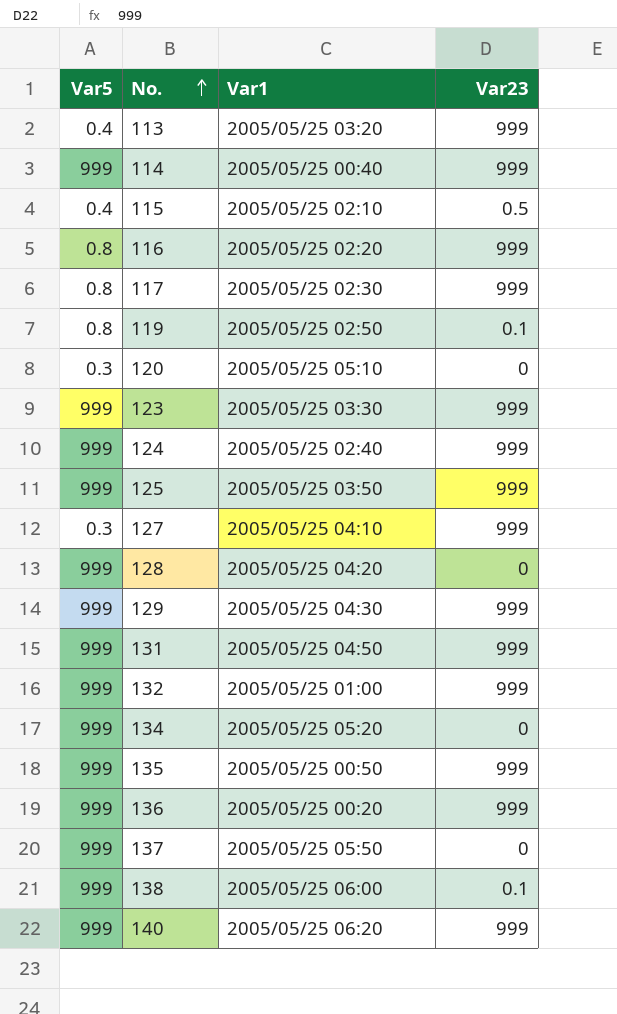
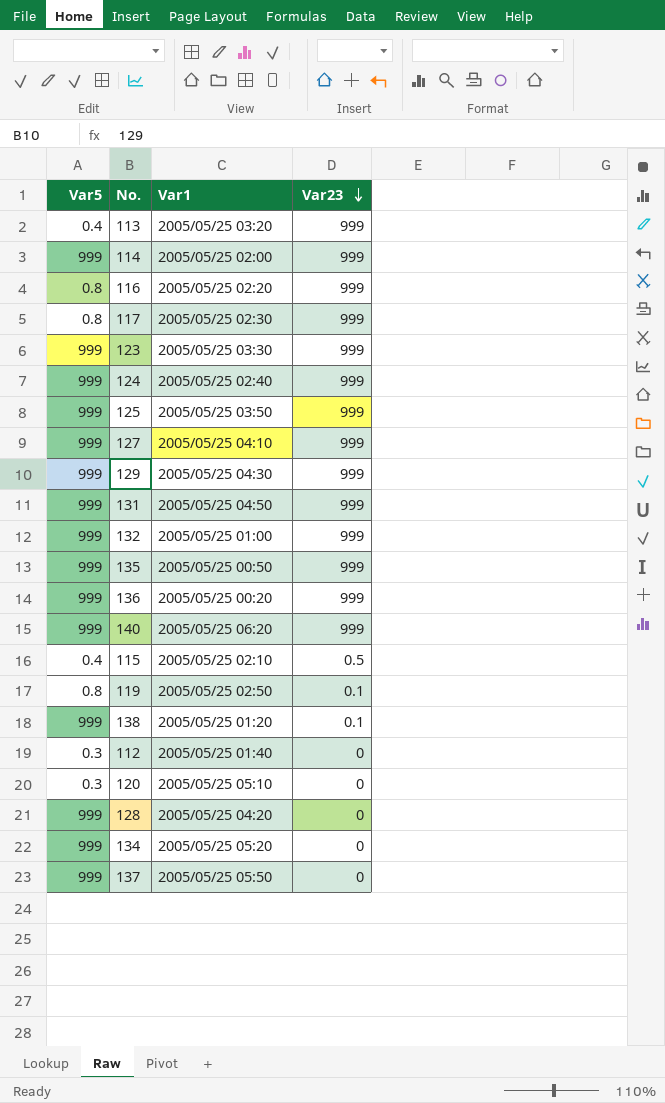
row order: No. ascending -> Var23 descending
114 | Var1: 2005/05/25 00:40 -> 2005/05/25 02:00
127 | Var5: 0.3 -> 999
138 | Var1: 2005/05/25 06:00 -> 2005/05/25 01:20
row 112: none -> 0.3 | 2005/05/25 01:40 | 0

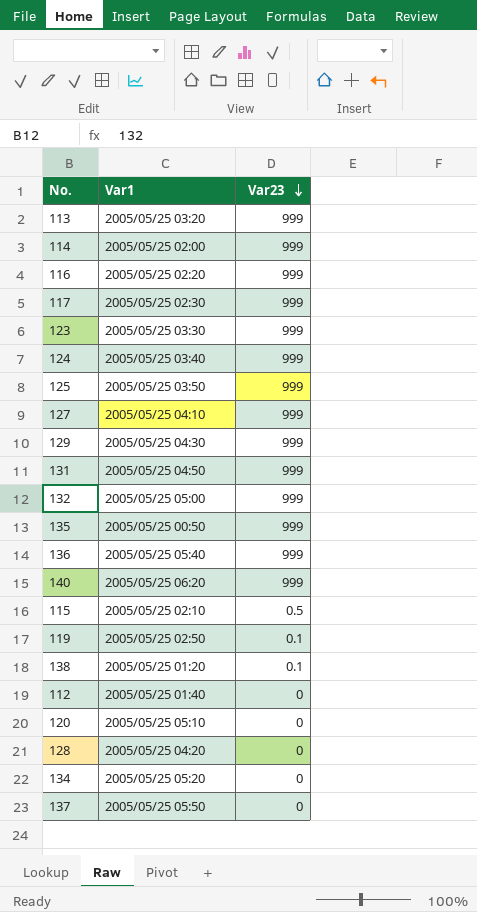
column Var5 | position: 1 -> none
124 | Var1: 2005/05/25 02:40 -> 2005/05/25 03:40
132 | Var1: 2005/05/25 01:00 -> 2005/05/25 05:00
136 | Var1: 2005/05/25 00:20 -> 2005/05/25 05:40

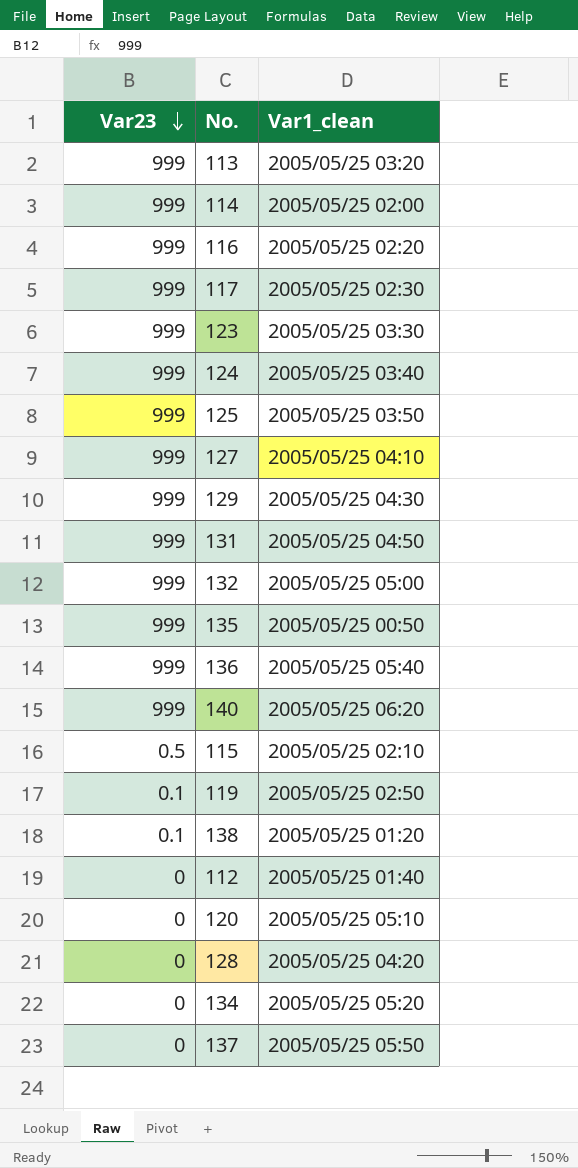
column Var23 | position: 3 -> 1
column name: Var1 -> Var1_clean

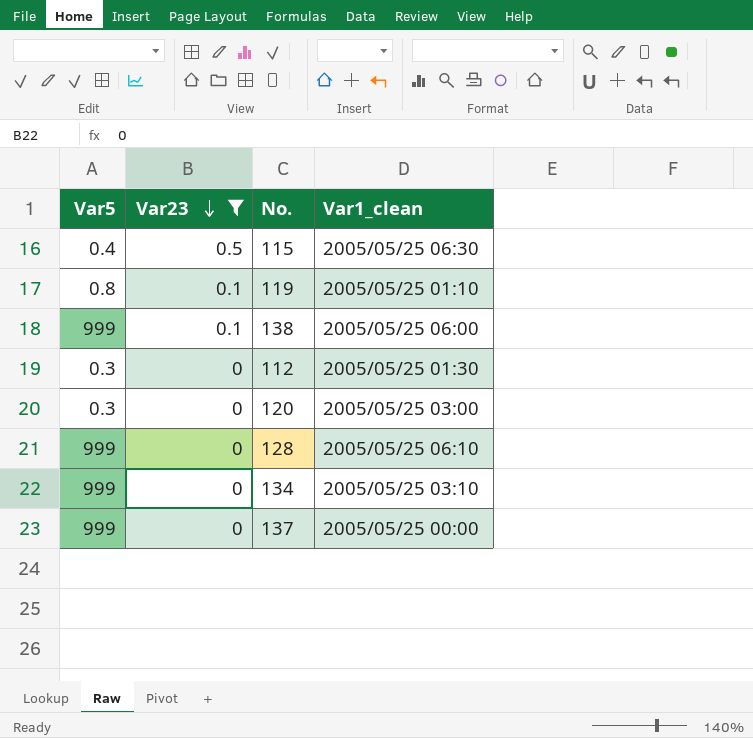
filter: none -> Var23 != 999
column Var5 | position: none -> 1
115 | Var1_clean: 2005/05/25 02:10 -> 2005/05/25 06:30
119 | Var1_clean: 2005/05/25 02:50 -> 2005/05/25 01:10
138 | Var1_clean: 2005/05/25 01:20 -> 2005/05/25 06:00
112 | Var1_clean: 2005/05/25 01:40 -> 2005/05/25 01:30
120 | Var1_clean: 2005/05/25 05:10 -> 2005/05/25 03:00
128 | Var1_clean: 2005/05/25 04:20 -> 2005/05/25 06:10
134 | Var1_clean: 2005/05/25 05:20 -> 2005/05/25 03:10
137 | Var1_clean: 2005/05/25 05:50 -> 2005/05/25 00:00

